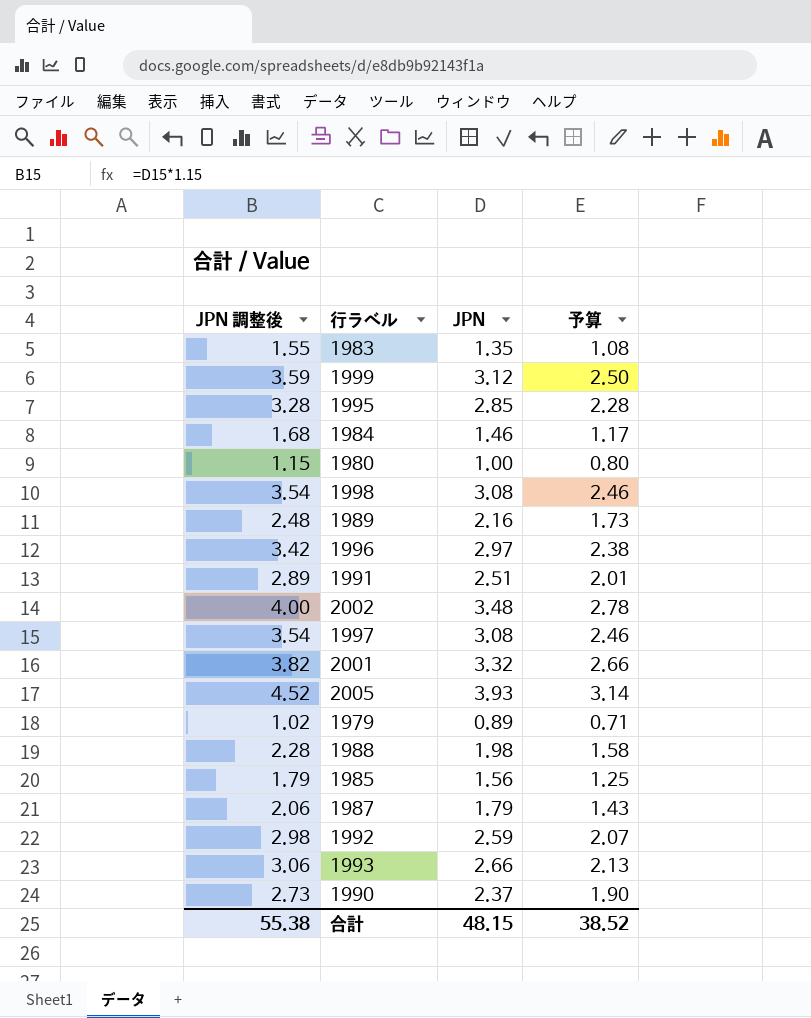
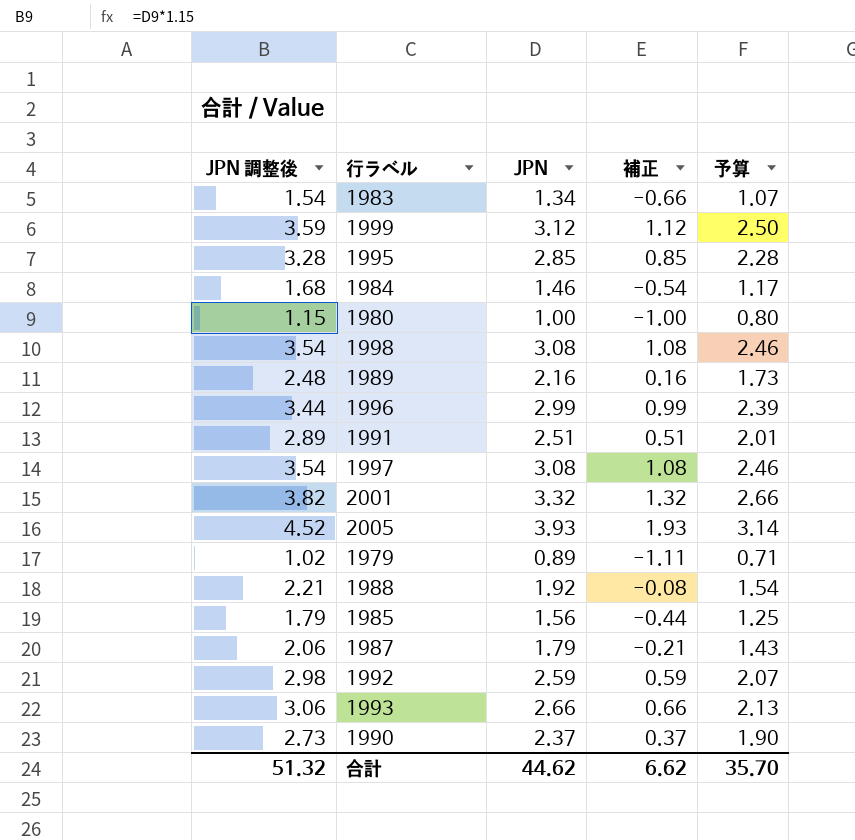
column 補正 | formula: none -> [JPN] - 2
row 2002: 4.00 | 3.48 | 2.78 -> none
1983 | JPN 調整後: 1.55 -> 1.54
1983 | JPN: 1.35 -> 1.34
1983 | 予算: 1.08 -> 1.07
1996 | JPN 調整後: 3.42 -> 3.44
1996 | JPN: 2.97 -> 2.99
1996 | 予算: 2.38 -> 2.39
1988 | JPN 調整後: 2.28 -> 2.21
1988 | JPN: 1.98 -> 1.92
1988 | 予算: 1.58 -> 1.54
合計 | JPN 調整後: 55.38 -> 51.32
合計 | JPN: 48.15 -> 44.62
合計 | 予算: 38.52 -> 35.70

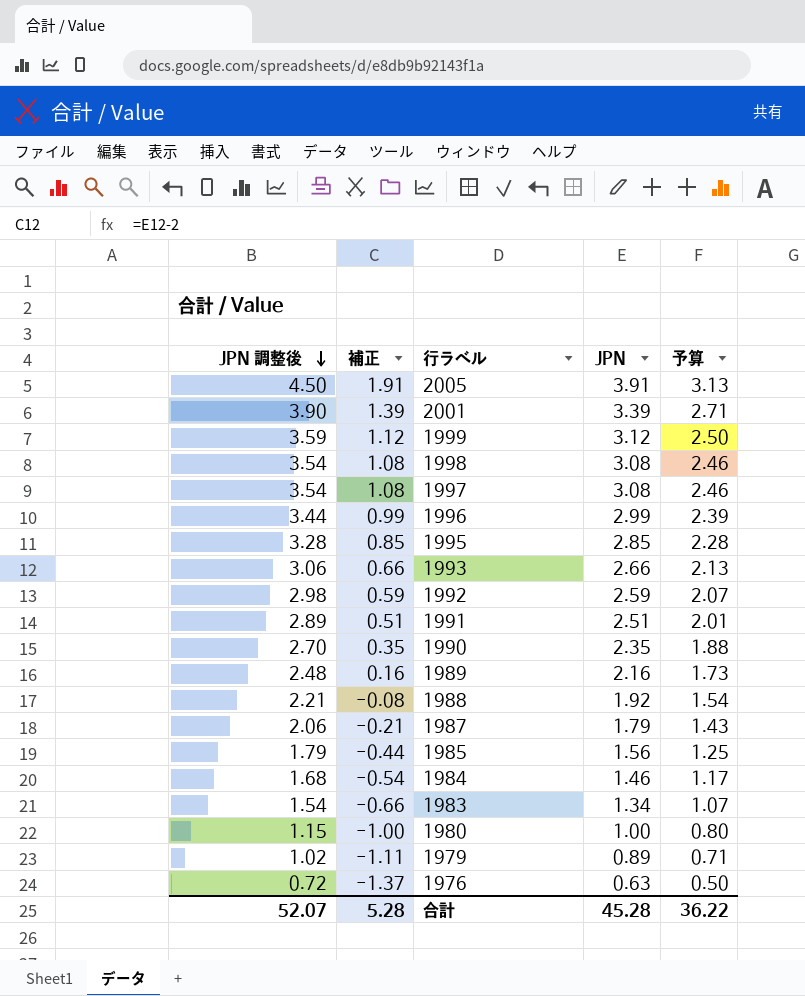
row order: none -> JPN 調整後 descending
column 補正 | position: 4 -> 2
2005 | JPN 調整後: 4.52 -> 4.50
2005 | 補正: 1.93 -> 1.91
2005 | JPN: 3.93 -> 3.91
2005 | 予算: 3.14 -> 3.13
2001 | JPN 調整後: 3.82 -> 3.90
2001 | 補正: 1.32 -> 1.39
2001 | JPN: 3.32 -> 3.39
2001 | 予算: 2.66 -> 2.71
1990 | JPN 調整後: 2.73 -> 2.70
1990 | 補正: 0.37 -> 0.35
1990 | JPN: 2.37 -> 2.35
1990 | 予算: 1.90 -> 1.88
row 1976: none -> 0.72 | -1.37 | 0.63 | 0.50
合計 | JPN 調整後: 51.32 -> 52.07
合計 | 補正: 6.62 -> 5.28
合計 | JPN: 44.62 -> 45.28
合計 | 予算: 35.70 -> 36.22

